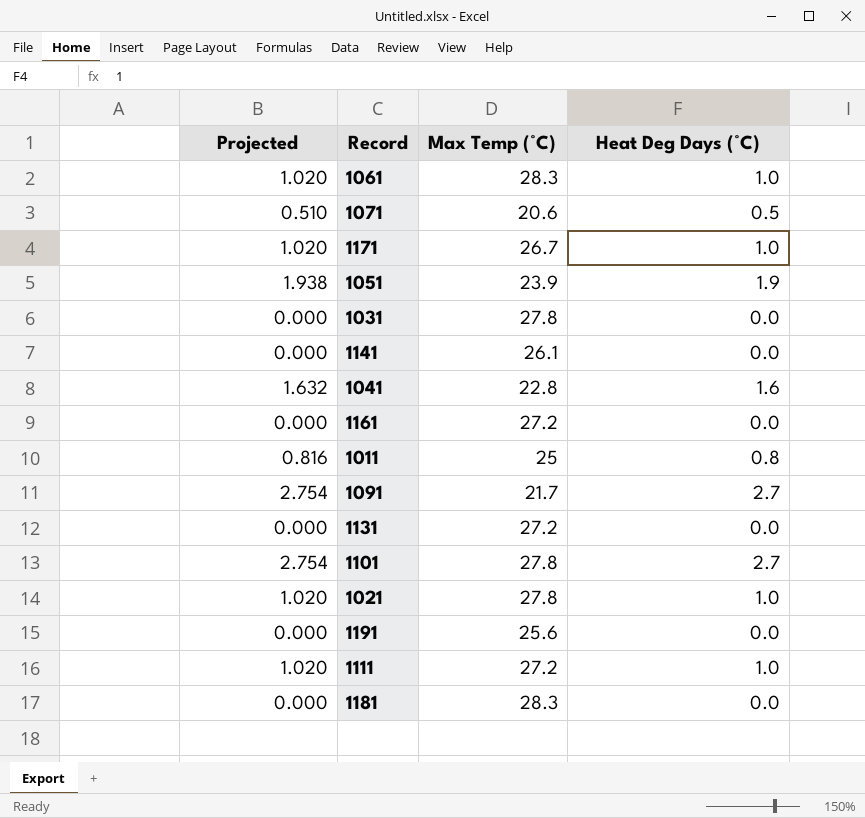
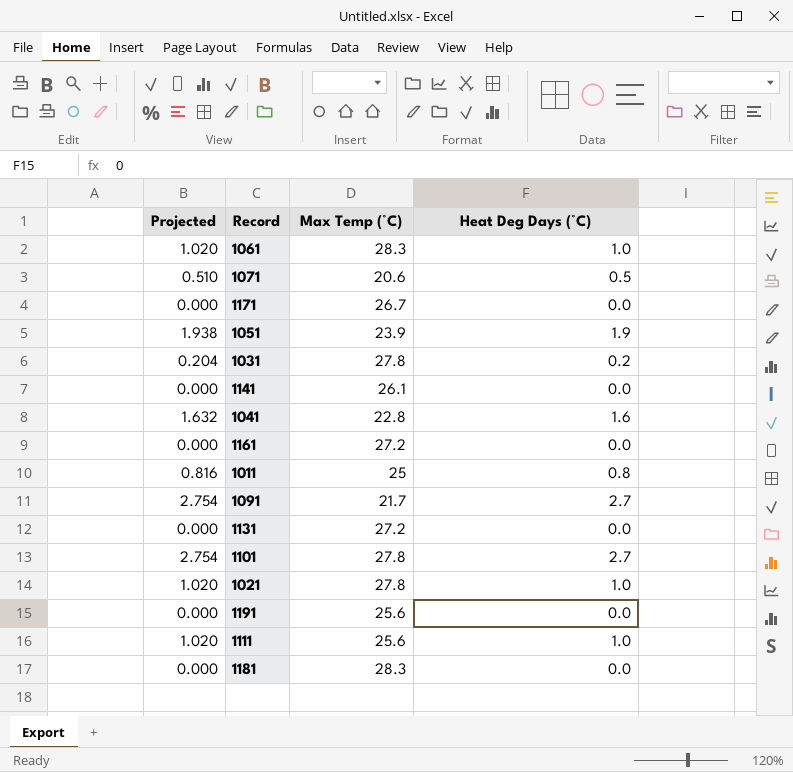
1171 | Projected: 1.020 -> 0.000
1171 | Heat Deg Days (°C): 1.0 -> 0.0
1031 | Projected: 0.000 -> 0.204
1031 | Heat Deg Days (°C): 0.0 -> 0.2
1111 | Max Temp (°C): 27.2 -> 25.6

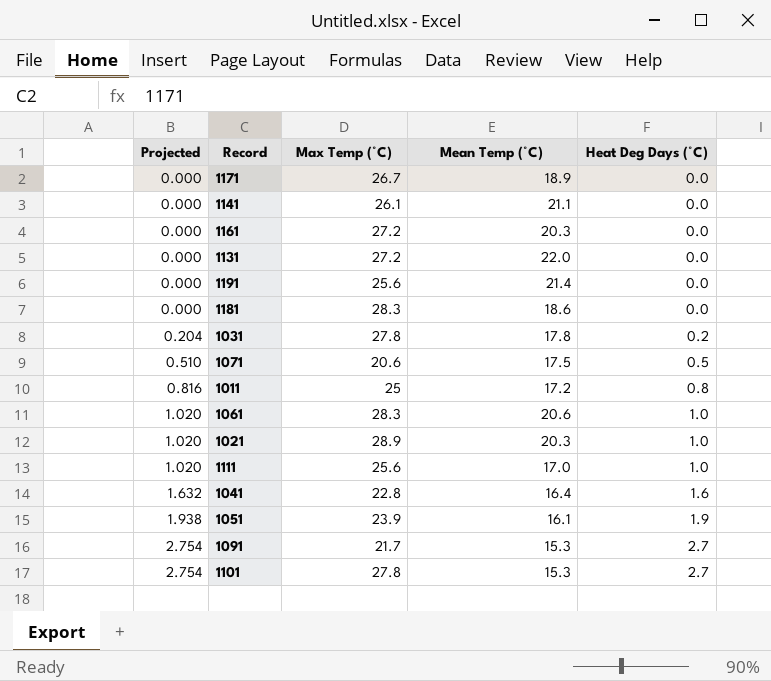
row order: none -> Projected ascending
column Mean Temp (°C) | position: none -> 4
1021 | Max Temp (°C): 27.8 -> 28.9

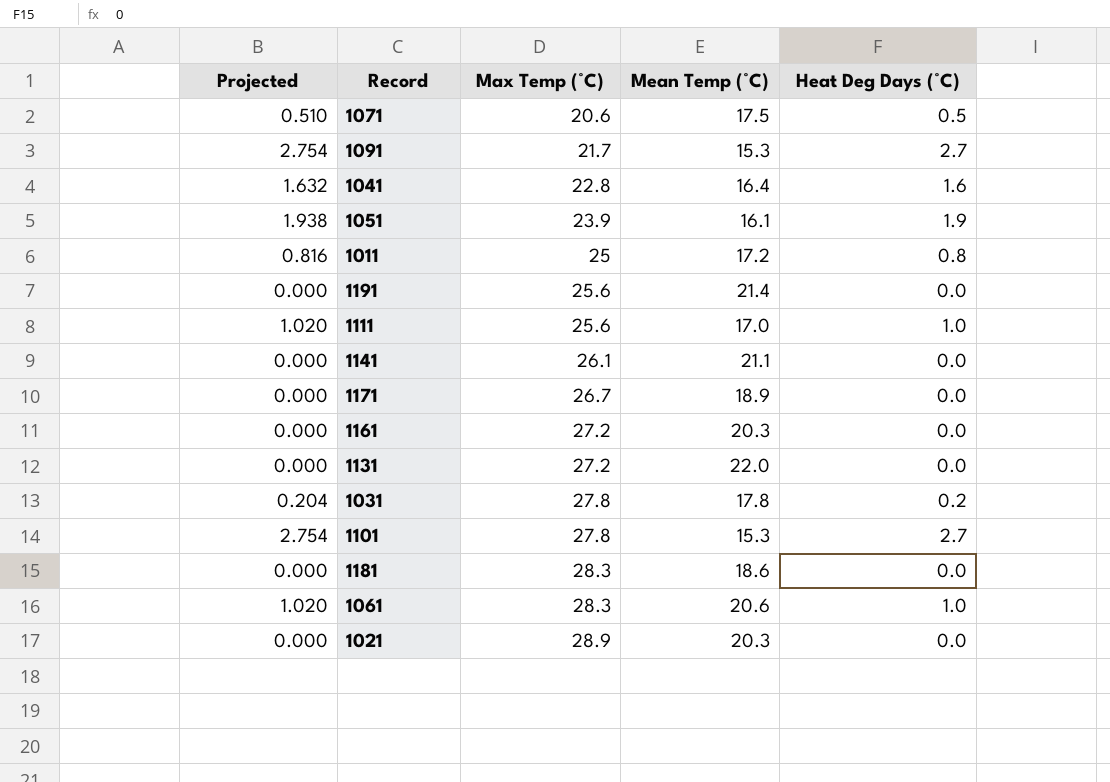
row order: Projected ascending -> Max Temp (°C) ascending
1021 | Projected: 1.020 -> 0.000
1021 | Heat Deg Days (°C): 1.0 -> 0.0

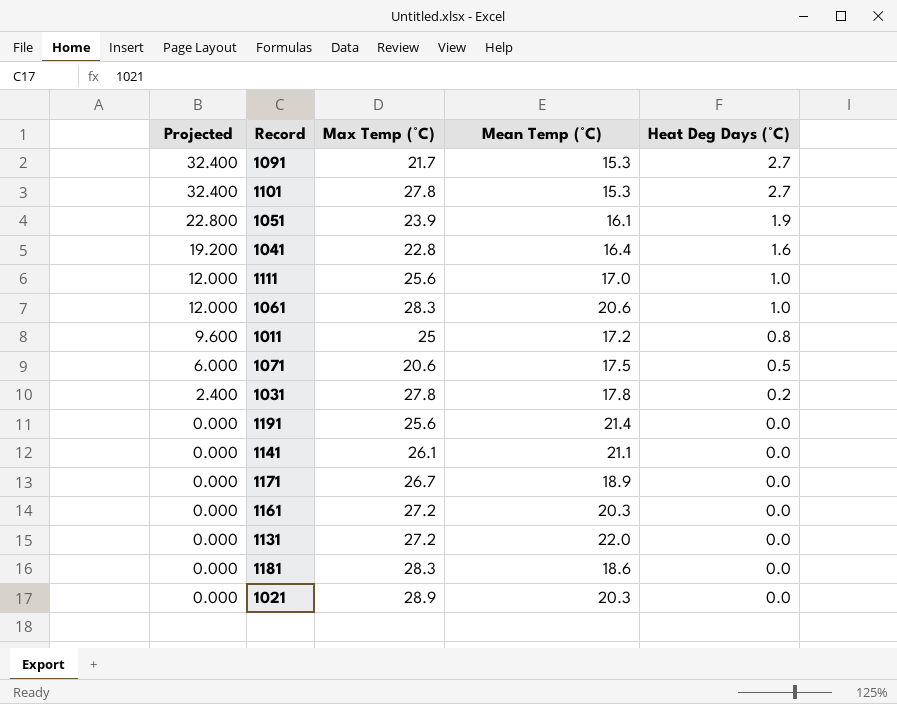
row order: Max Temp (°C) ascending -> Projected descending
column Projected | formula: [Heat Deg Days (°C)] * 1.02 -> [Heat Deg Days (°C)] * 12

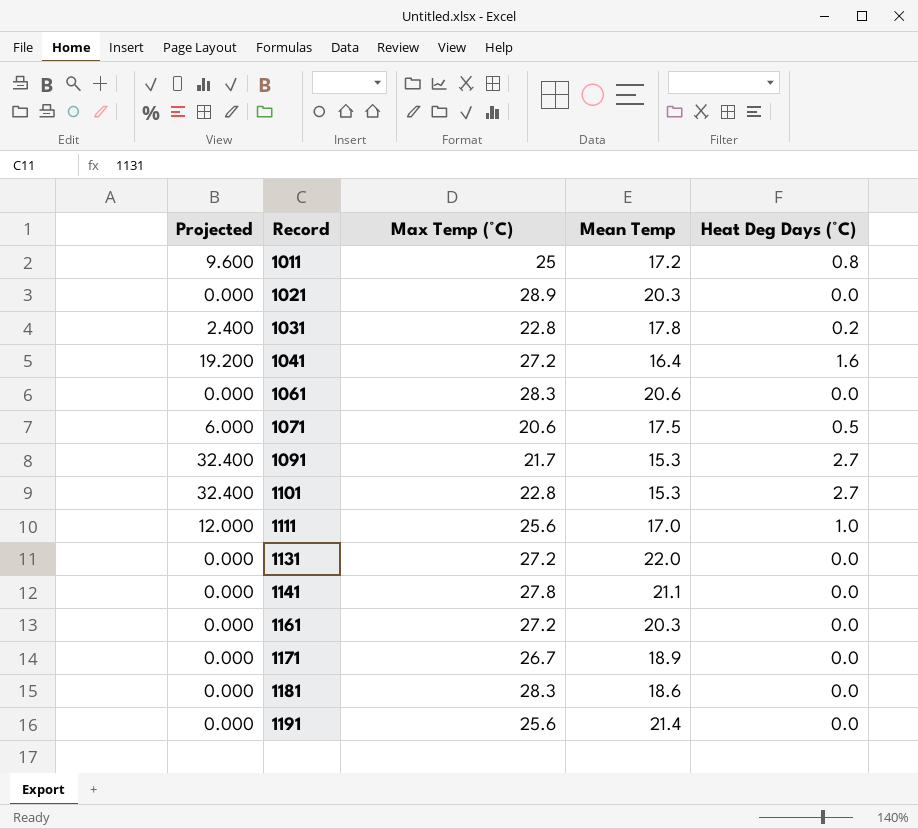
row order: Projected descending -> Record ascending
column name: Mean Temp (°C) -> Mean Temp
row 1051: 22.800 | 23.9 | 16.1 | 1.9 -> none
1031 | Max Temp (°C): 27.8 -> 22.8
1041 | Max Temp (°C): 22.8 -> 27.2
1061 | Projected: 12.000 -> 0.000
1061 | Heat Deg Days (°C): 1.0 -> 0.0
1101 | Max Temp (°C): 27.8 -> 22.8
1141 | Max Temp (°C): 26.1 -> 27.8

